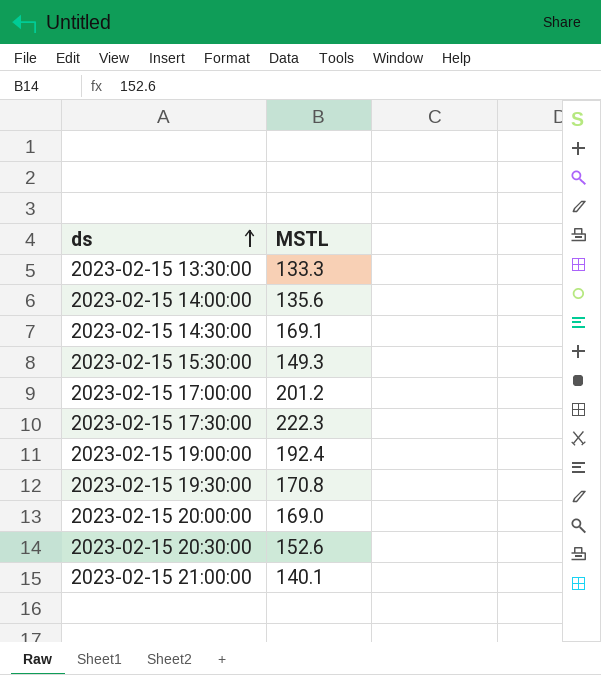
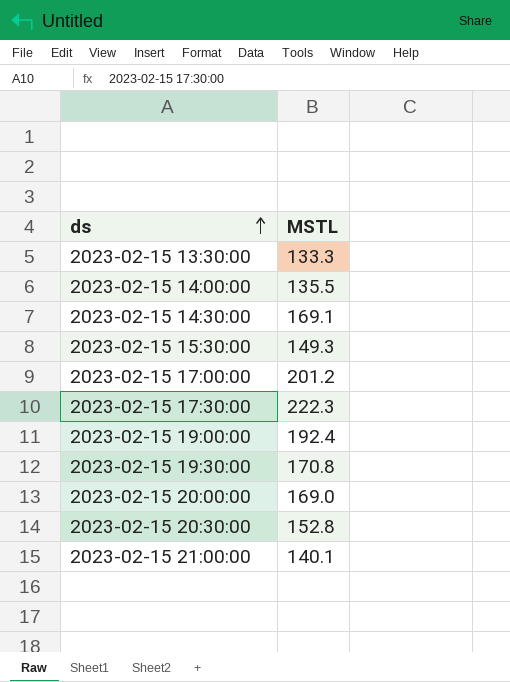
2023-02-15 14:00:00 | MSTL: 135.6 -> 135.5
2023-02-15 20:30:00 | MSTL: 152.6 -> 152.8

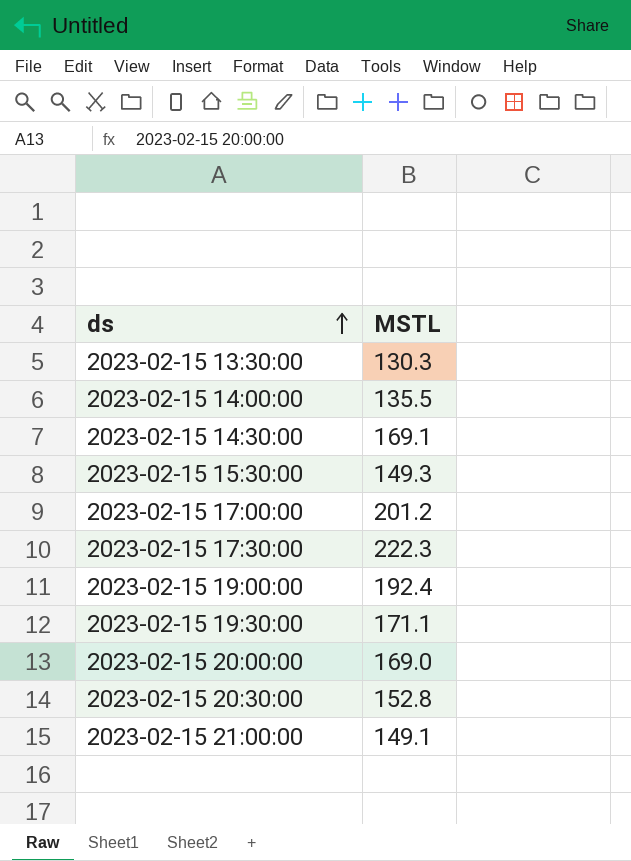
2023-02-15 13:30:00 | MSTL: 133.3 -> 130.3
2023-02-15 19:30:00 | MSTL: 170.8 -> 171.1
2023-02-15 21:00:00 | MSTL: 140.1 -> 149.1

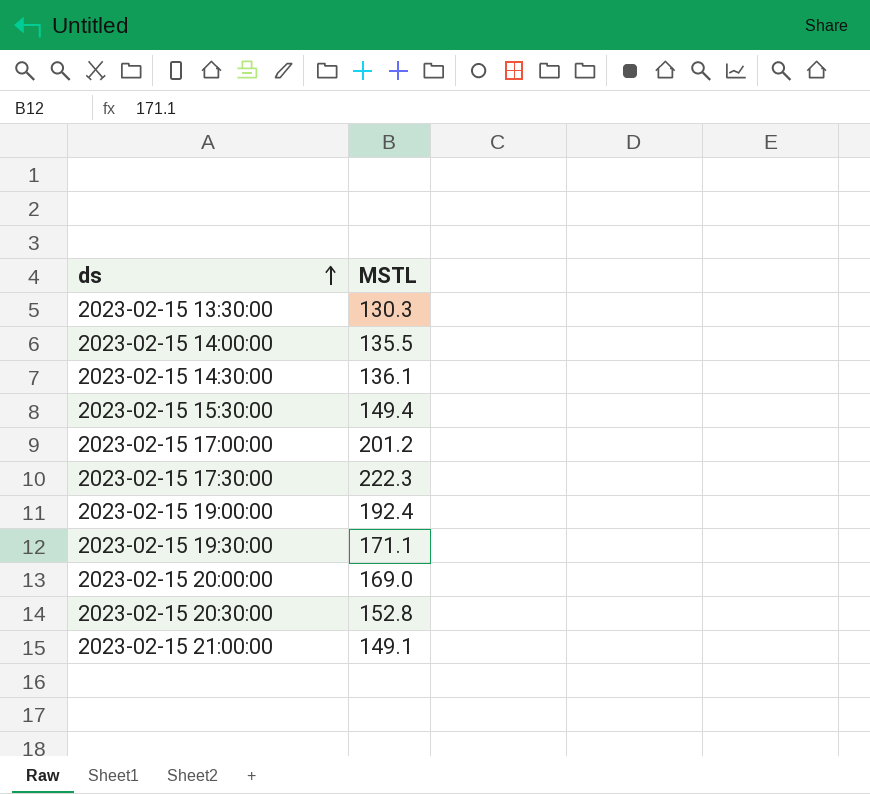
2023-02-15 14:30:00 | MSTL: 169.1 -> 136.1
2023-02-15 15:30:00 | MSTL: 149.3 -> 149.4

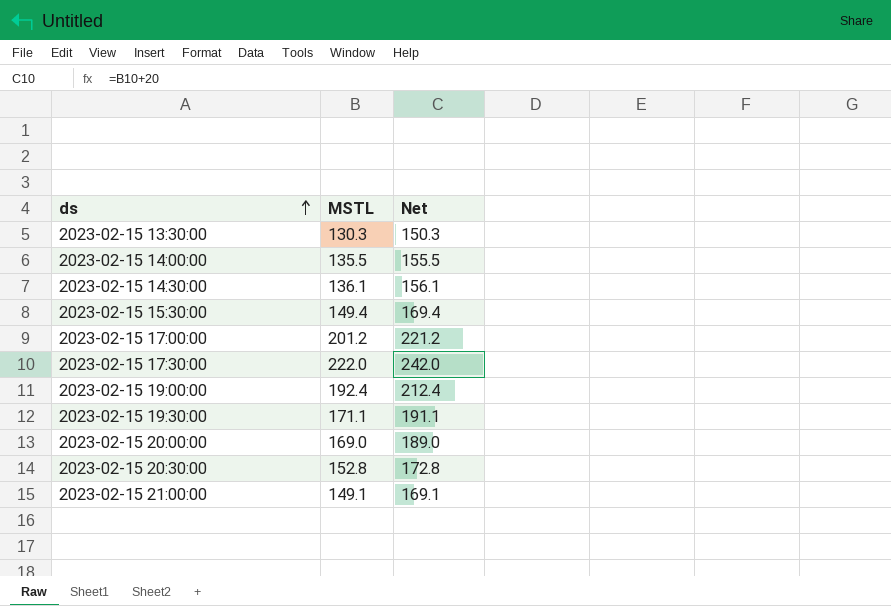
column Net | formula: none -> [MSTL] + 20
2023-02-15 17:30:00 | MSTL: 222.3 -> 222.0

